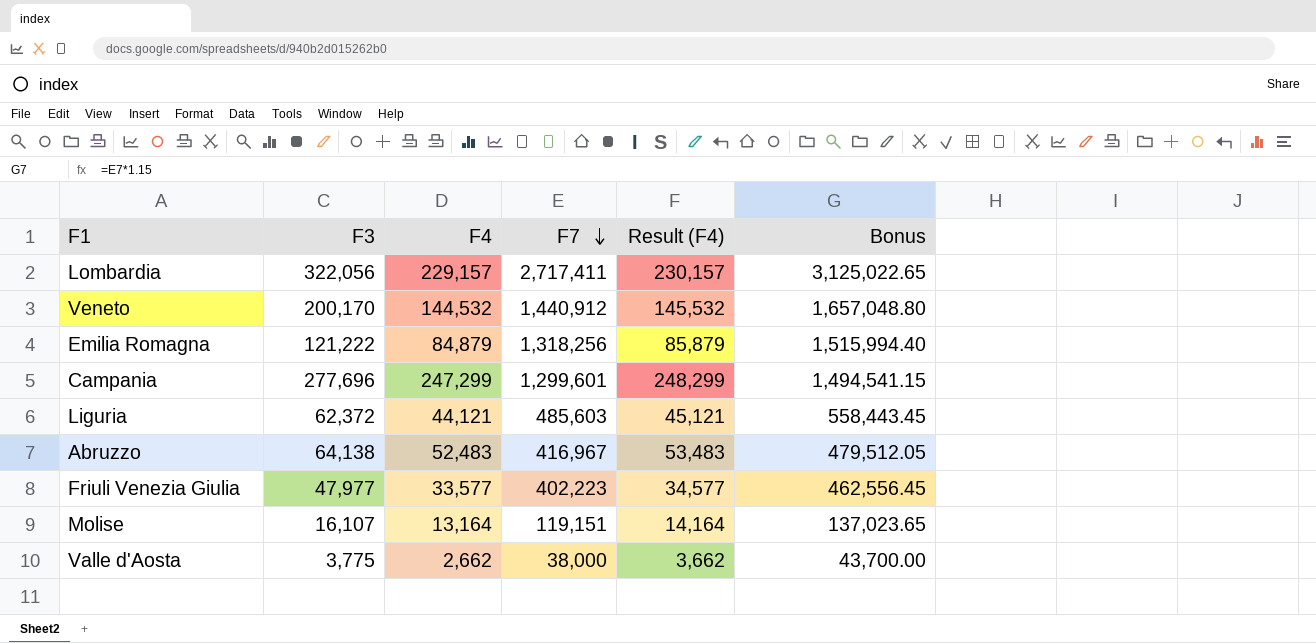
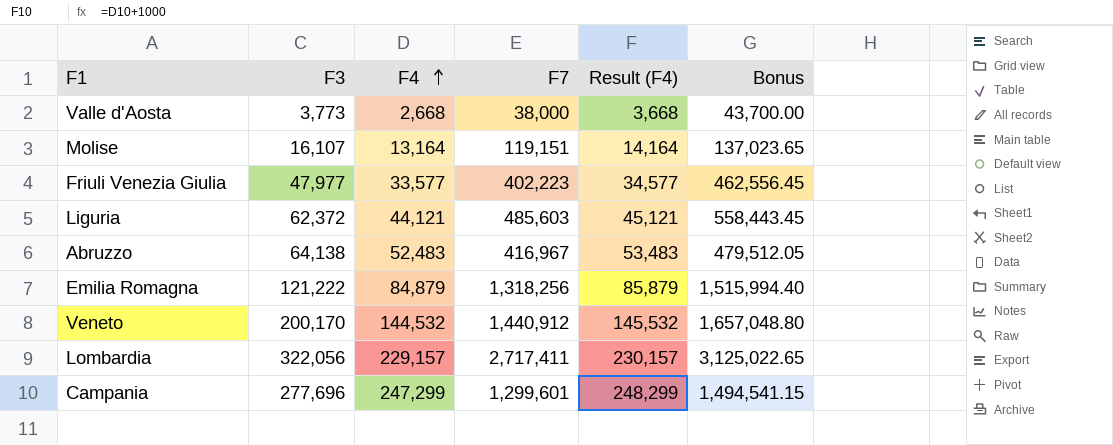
row order: F7 descending -> F4 ascending
Valle d'Aosta | F3: 3,775 -> 3,773
Valle d'Aosta | F4: 2,662 -> 2,668
Valle d'Aosta | Result (F4): 3,662 -> 3,668

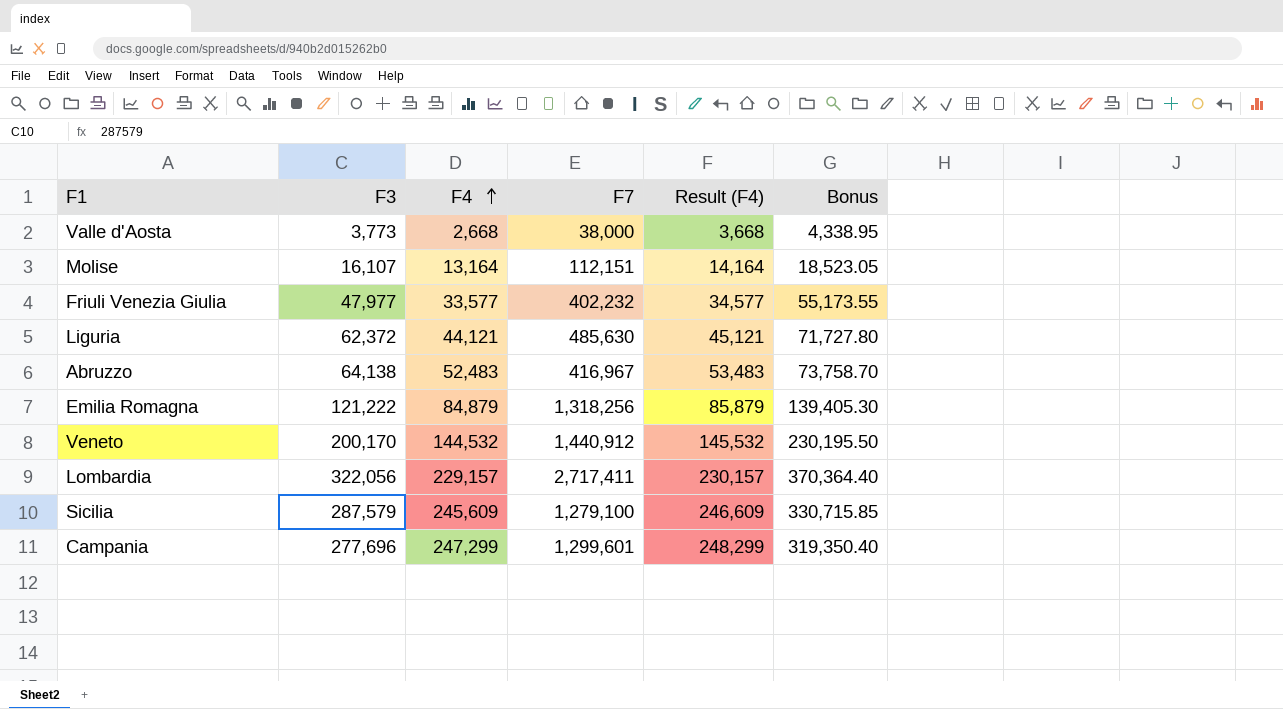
column Bonus | formula: [F7] * 1.15 -> [F3] * 1.15
Molise | F7: 119,151 -> 112,151
Friuli Venezia Giulia | F7: 402,223 -> 402,232
Liguria | F7: 485,603 -> 485,630
row Sicilia: none -> 287,579 | 245,609 | 1,279,100 | 246,609 | 330,715.85

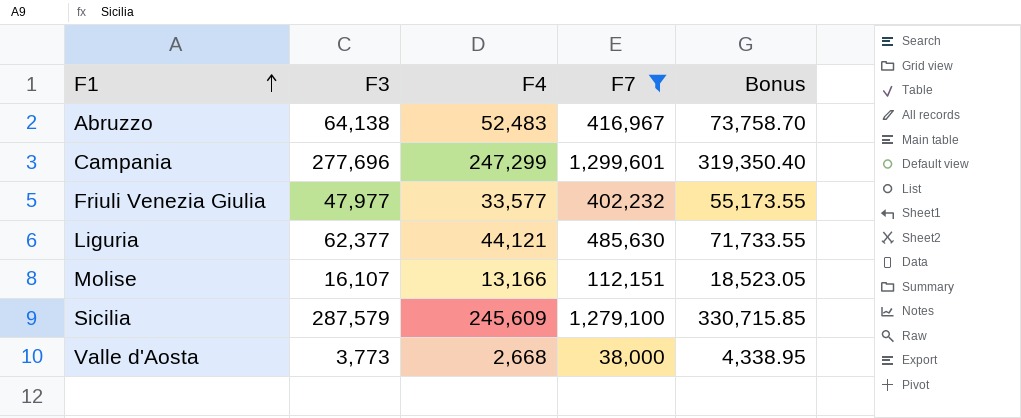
filter: none -> F7 <= 1,299,601
row order: F4 ascending -> F1 ascending
column Result (F4) | formula: [F4] + 1000 -> none
Liguria | F3: 62,372 -> 62,377
Liguria | Bonus: 71,727.80 -> 71,733.55
Molise | F4: 13,164 -> 13,166

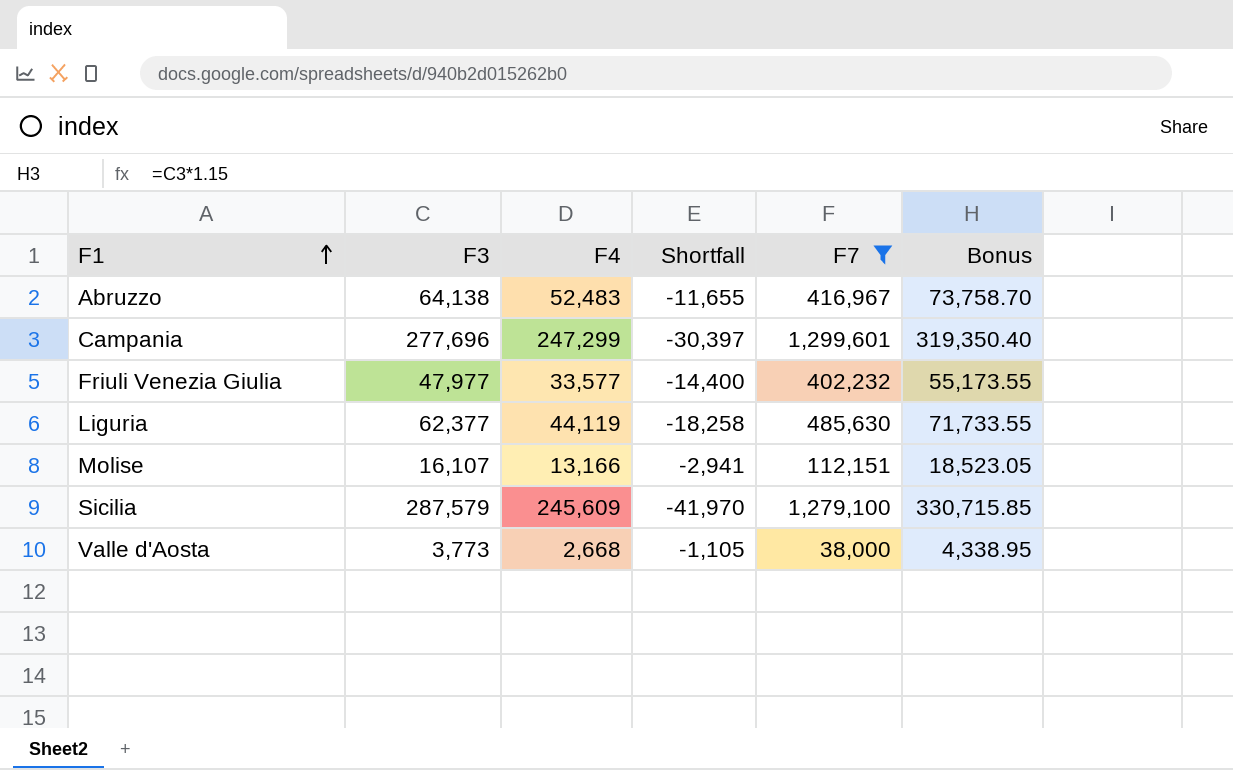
column Shortfall | formula: none -> [F4] - [F3]
Liguria | F4: 44,121 -> 44,119

